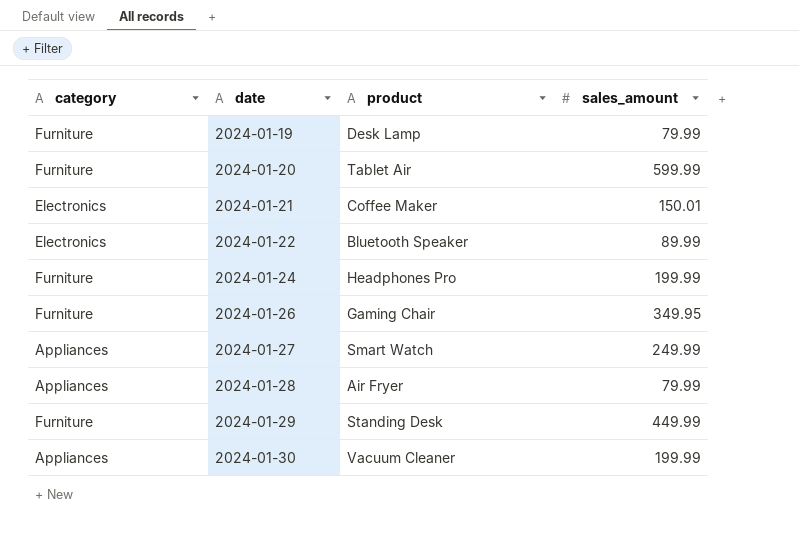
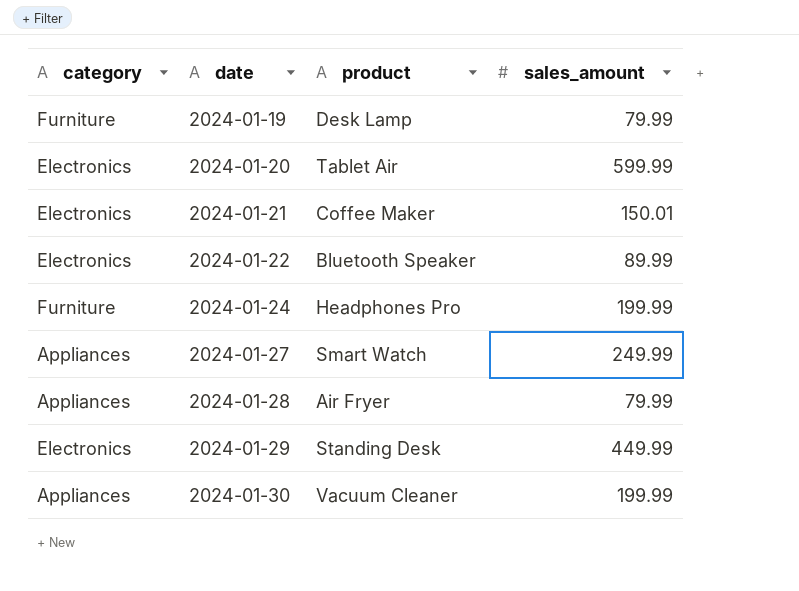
row 2024-01-26: Furniture | Gaming Chair | 349.95 -> none
2024-01-20 | category: Furniture -> Electronics
2024-01-29 | category: Furniture -> Electronics

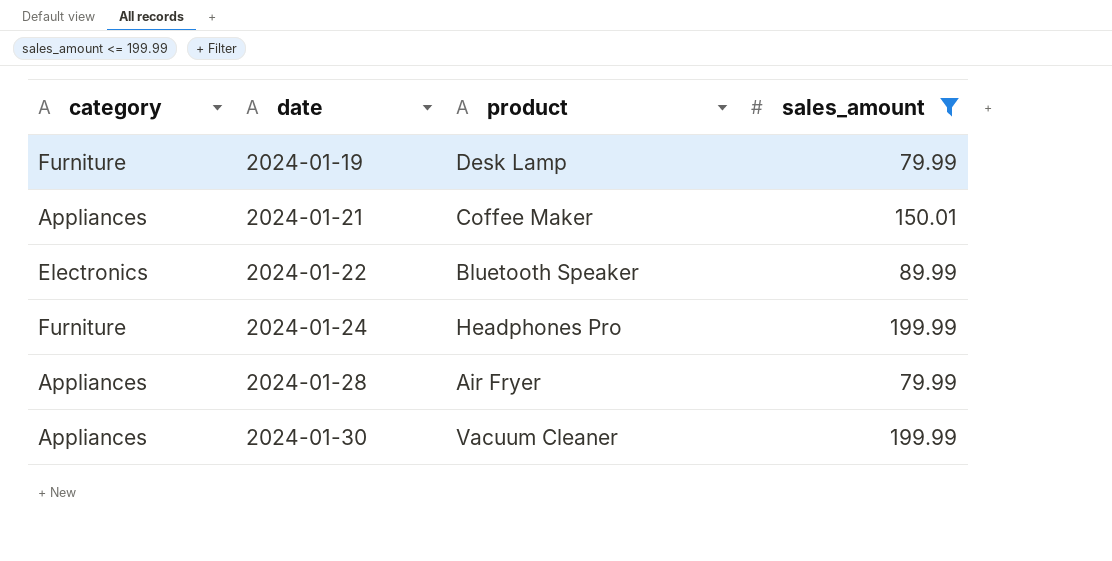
filter: none -> sales_amount <= 199.99
2024-01-21 | category: Electronics -> Appliances

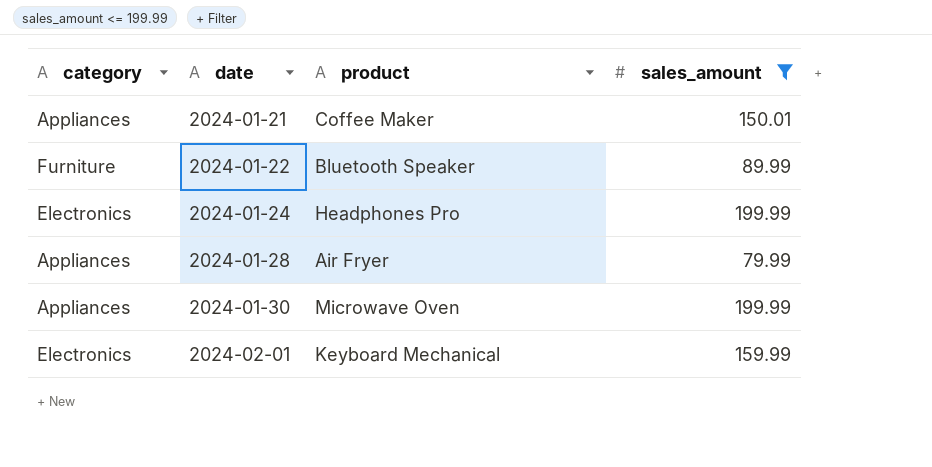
row 2024-01-19: Furniture | Desk Lamp | 79.99 -> none
2024-01-22 | category: Electronics -> Furniture
2024-01-24 | category: Furniture -> Electronics
2024-01-30 | product: Vacuum Cleaner -> Microwave Oven
row 2024-02-01: none -> Electronics | Keyboard Mechanical | 159.99

